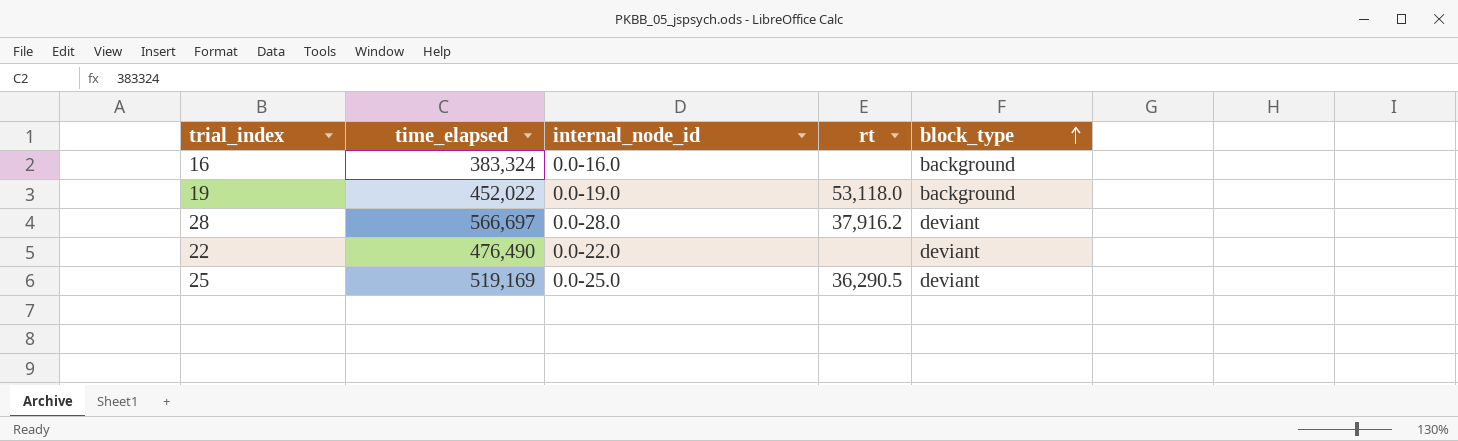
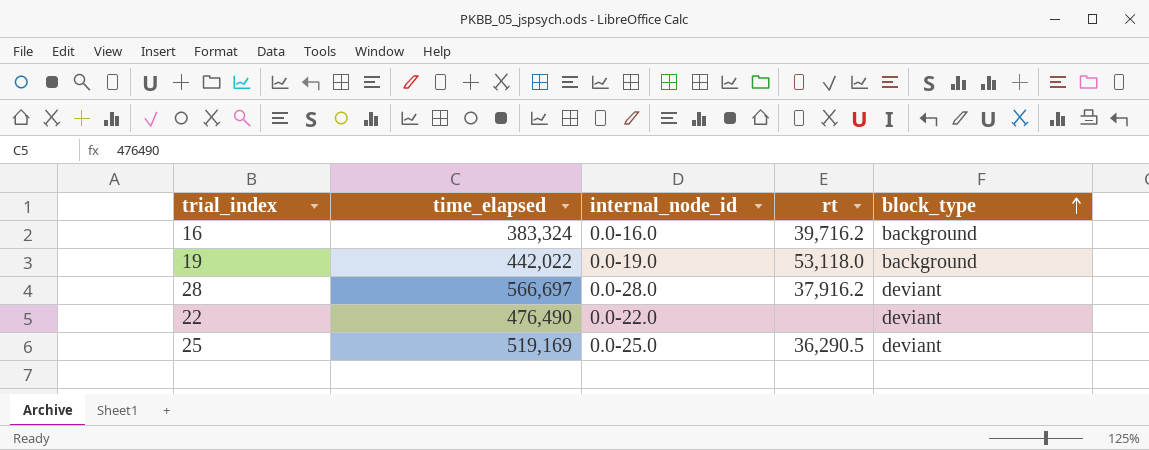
16 | rt: none -> 39,716.2
19 | time_elapsed: 452,022 -> 442,022

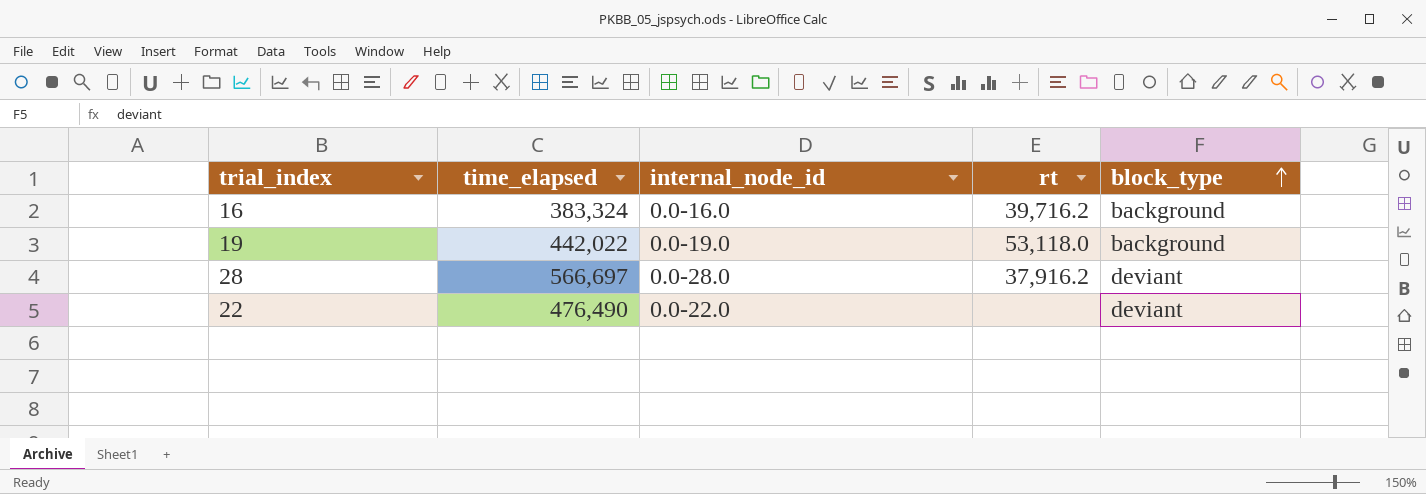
row 25: 519,169 | 0.0-25.0 | 36,290.5 | deviant -> none

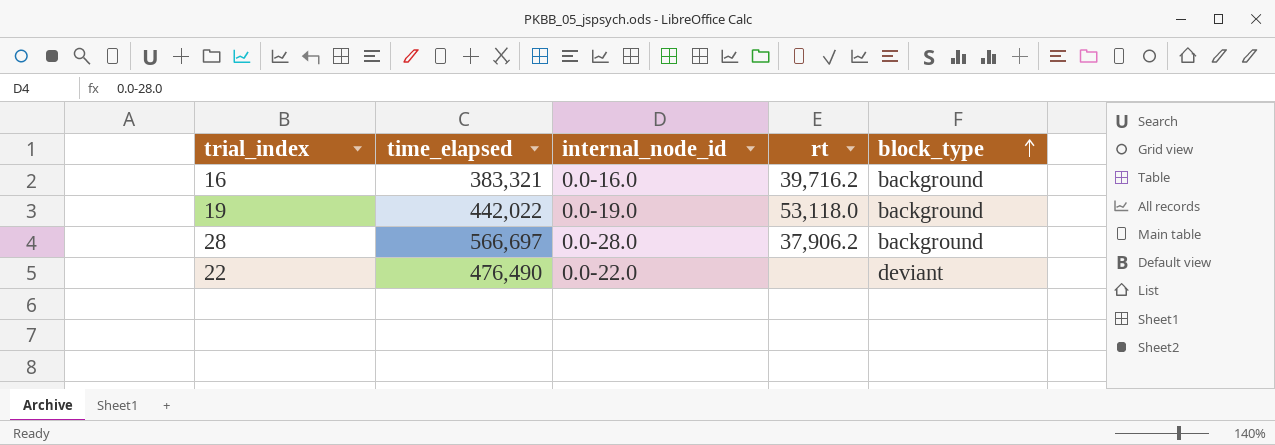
16 | time_elapsed: 383,324 -> 383,321
28 | rt: 37,916.2 -> 37,906.2
28 | block_type: deviant -> background

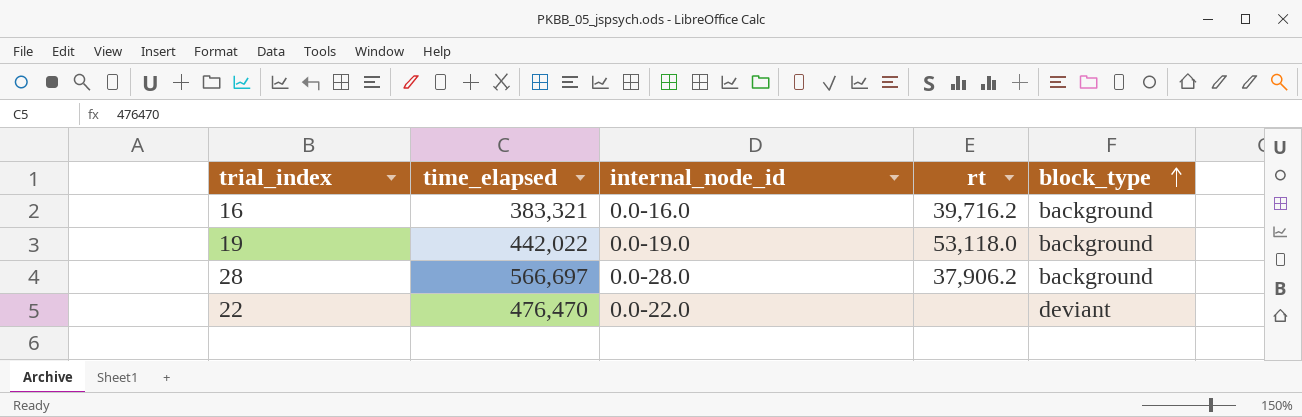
22 | time_elapsed: 476,490 -> 476,470

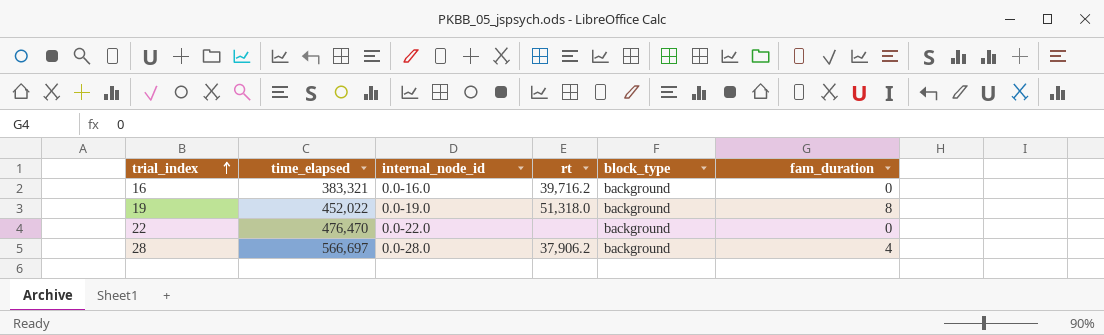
row order: block_type ascending -> trial_index ascending
column fam_duration | position: none -> 6
19 | time_elapsed: 442,022 -> 452,022
19 | rt: 53,118.0 -> 51,318.0
22 | block_type: deviant -> background

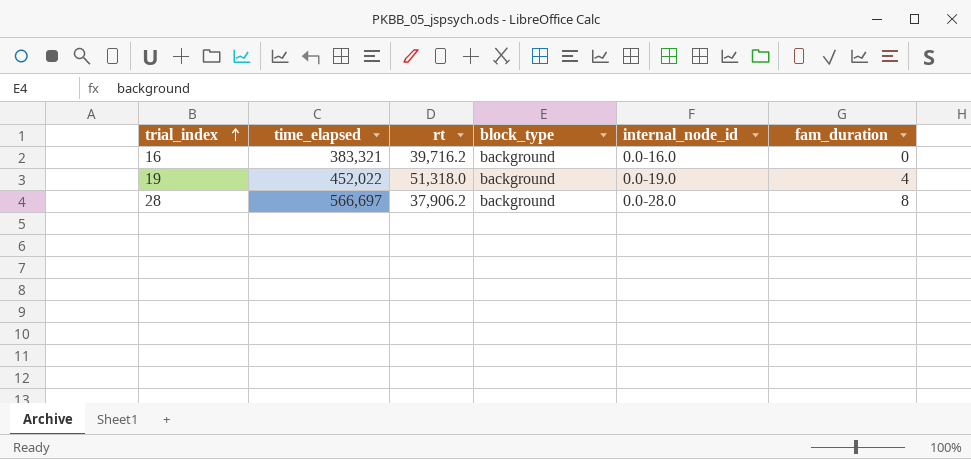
column internal_node_id | position: 3 -> 5
row 22: 476,470 | 0.0-22.0 | none | background | 0 -> none
19 | fam_duration: 8 -> 4
28 | fam_duration: 4 -> 8

